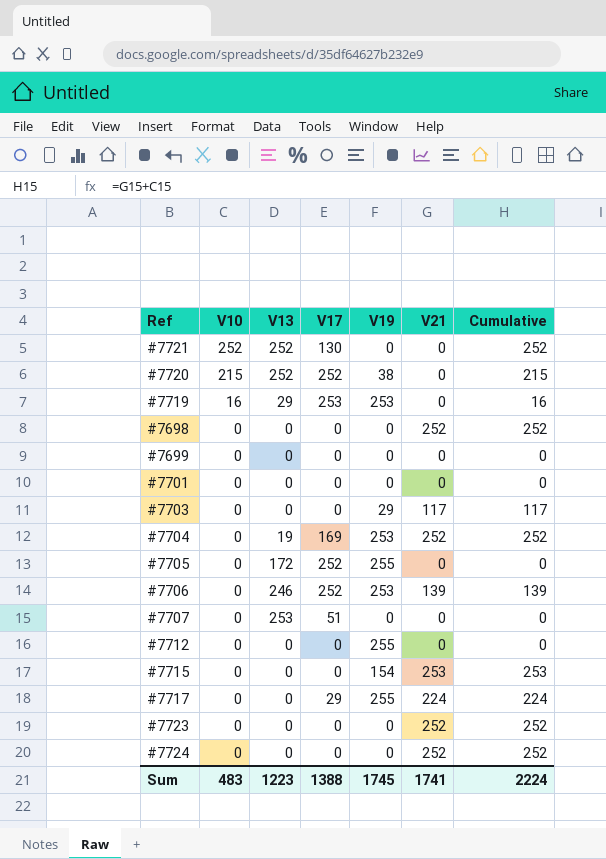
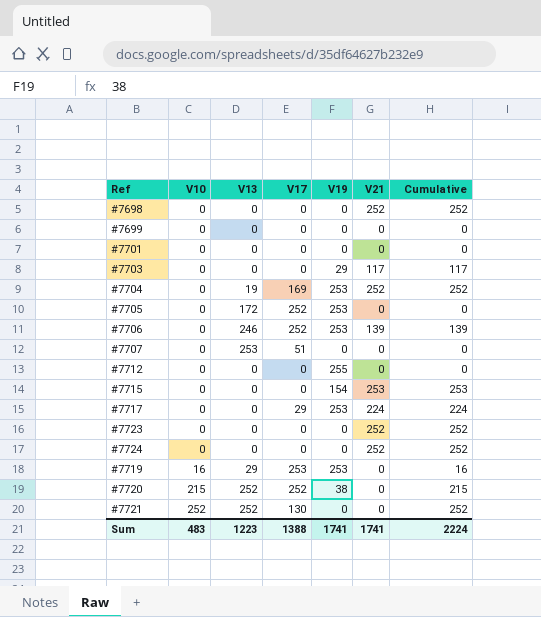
row order: V10 descending -> V10 ascending
#7705 | V19: 255 -> 253
#7717 | V19: 255 -> 253
Sum | V19: 1745 -> 1741

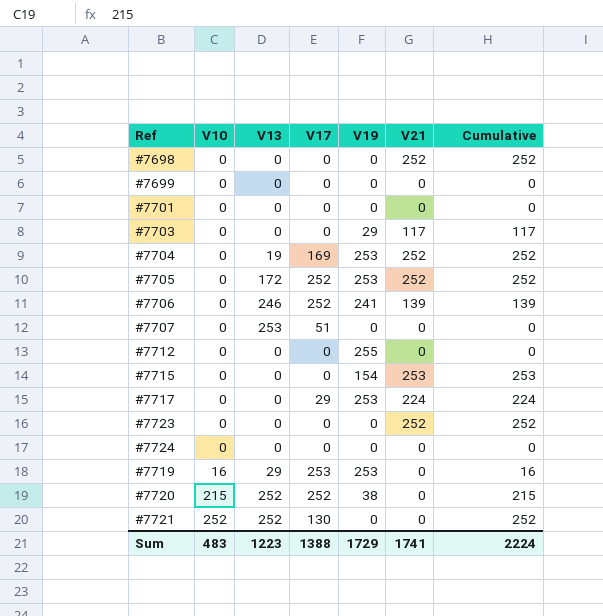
#7705 | V21: 0 -> 252
#7705 | Cumulative: 0 -> 252
#7706 | V19: 253 -> 241
#7724 | V21: 252 -> 0
#7724 | Cumulative: 252 -> 0
Sum | V19: 1741 -> 1729

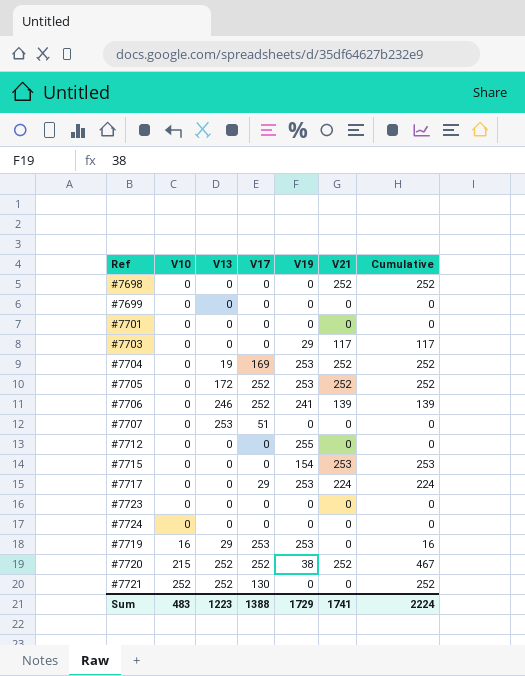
#7723 | V21: 252 -> 0
#7723 | Cumulative: 252 -> 0
#7720 | V21: 0 -> 252
#7720 | Cumulative: 215 -> 467

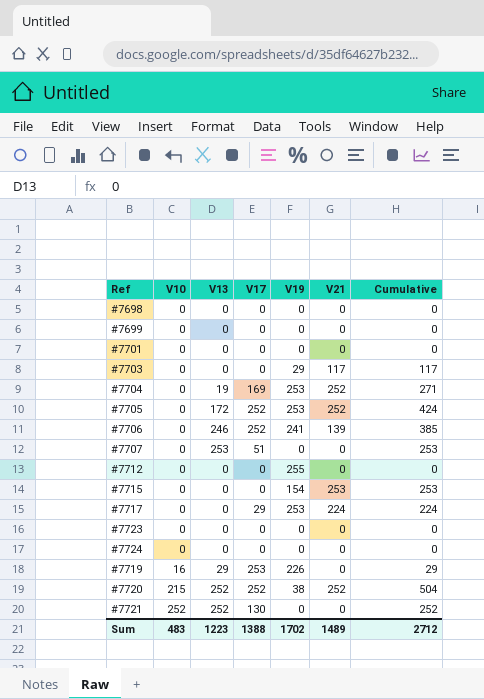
column Cumulative | formula: [V10] + [V21] -> [V13] + [V21]
#7698 | V21: 252 -> 0
#7719 | V19: 253 -> 226
Sum | V19: 1729 -> 1702
Sum | V21: 1741 -> 1489
Sum | Cumulative: 2224 -> 2712

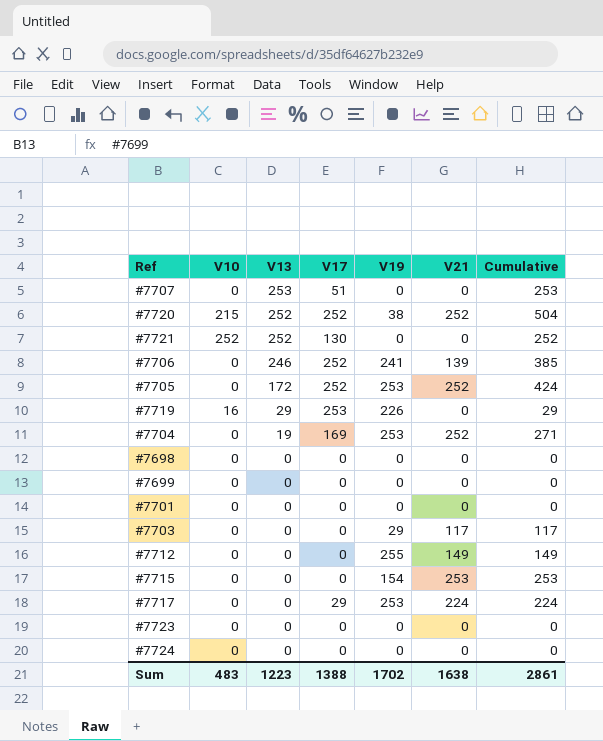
row order: V10 ascending -> V13 descending
#7712 | V21: 0 -> 149
#7712 | Cumulative: 0 -> 149
Sum | V21: 1489 -> 1638
Sum | Cumulative: 2712 -> 2861

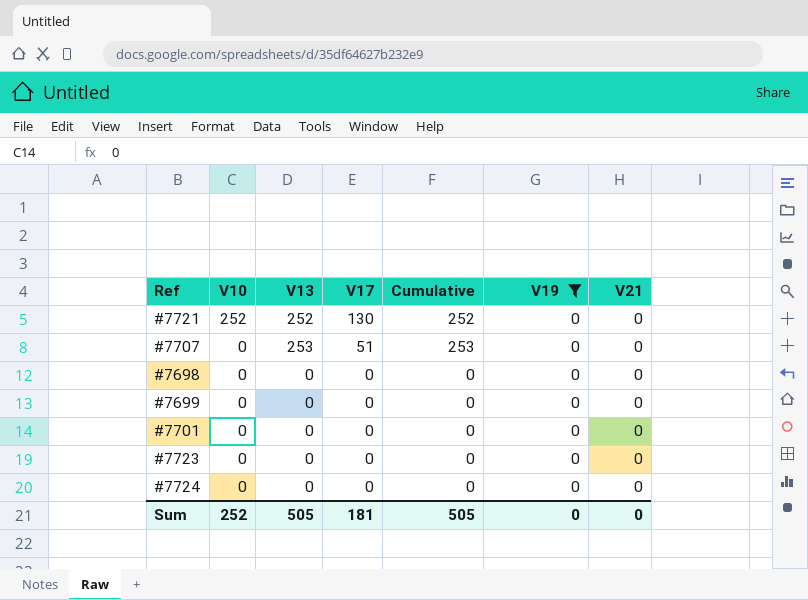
filter: none -> V19 = 0
row order: V13 descending -> V10 descending
column Cumulative | position: 7 -> 5
Sum | V10: 483 -> 252
Sum | V13: 1223 -> 505
Sum | V17: 1388 -> 181
Sum | Cumulative: 2861 -> 505
Sum | V19: 1702 -> 0
Sum | V21: 1638 -> 0

